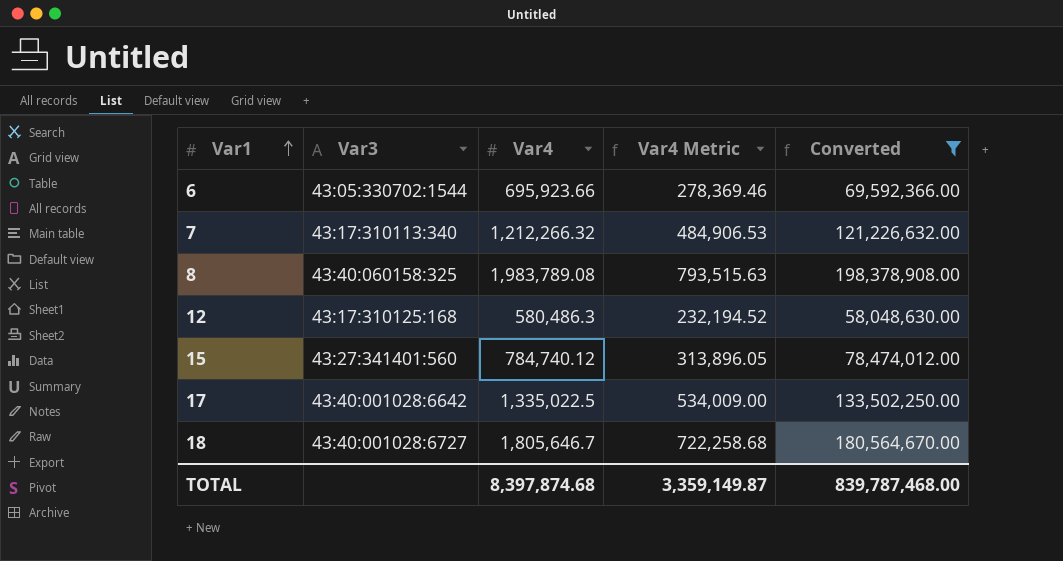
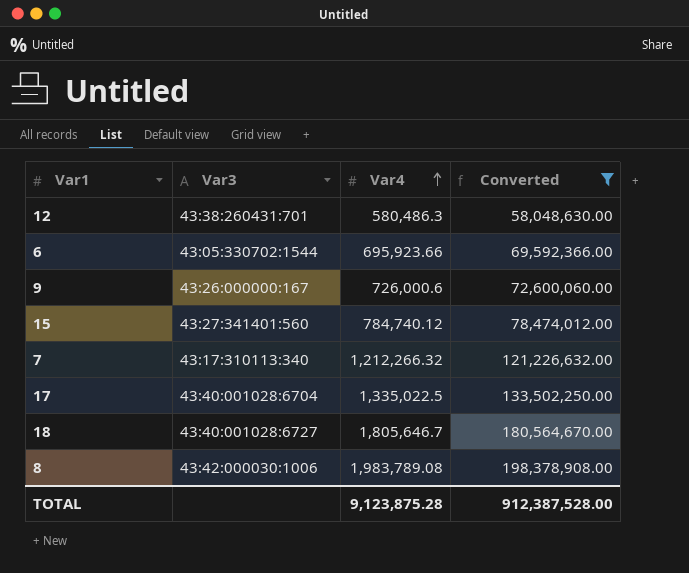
row order: Var1 ascending -> Var4 ascending
column Var4 Metric | formula: [Var4] * 0.4 -> none
12 | Var3: 43:17:310125:168 -> 43:38:260431:701
row 9: none -> 43:26:000000:167 | 726,000.6 | 72,600,060.00
17 | Var3: 43:40:001028:6642 -> 43:40:001028:6704
8 | Var3: 43:40:060158:325 -> 43:42:000030:1006
TOTAL | Var4: 8,397,874.68 -> 9,123,875.28
TOTAL | Converted: 839,787,468.00 -> 912,387,528.00

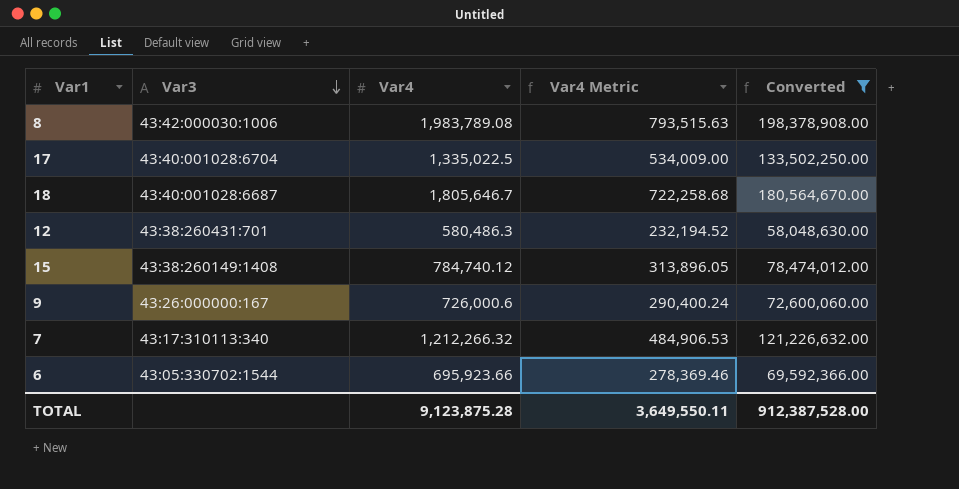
row order: Var4 ascending -> Var3 descending
column Var4 Metric | formula: none -> [Var4] * 0.4
18 | Var3: 43:40:001028:6727 -> 43:40:001028:6687
15 | Var3: 43:27:341401:560 -> 43:38:260149:1408

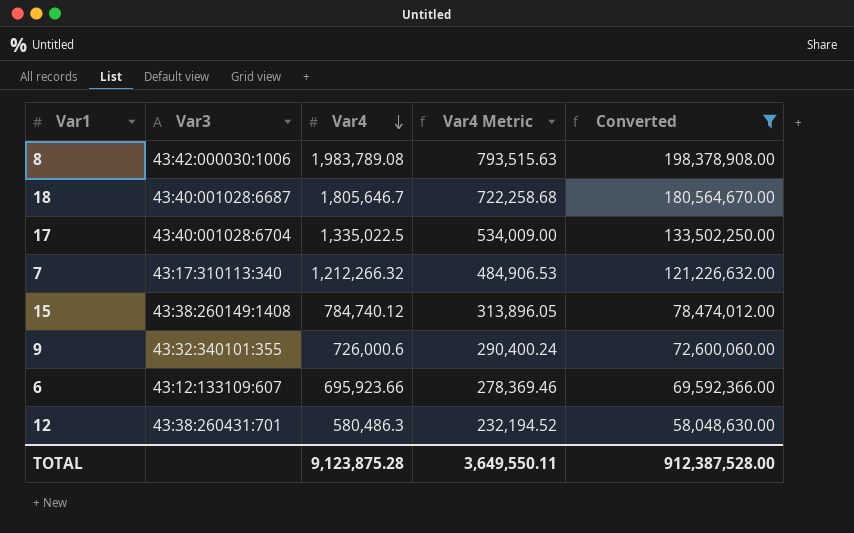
row order: Var3 descending -> Var4 descending
9 | Var3: 43:26:000000:167 -> 43:32:340101:355
6 | Var3: 43:05:330702:1544 -> 43:12:133109:607

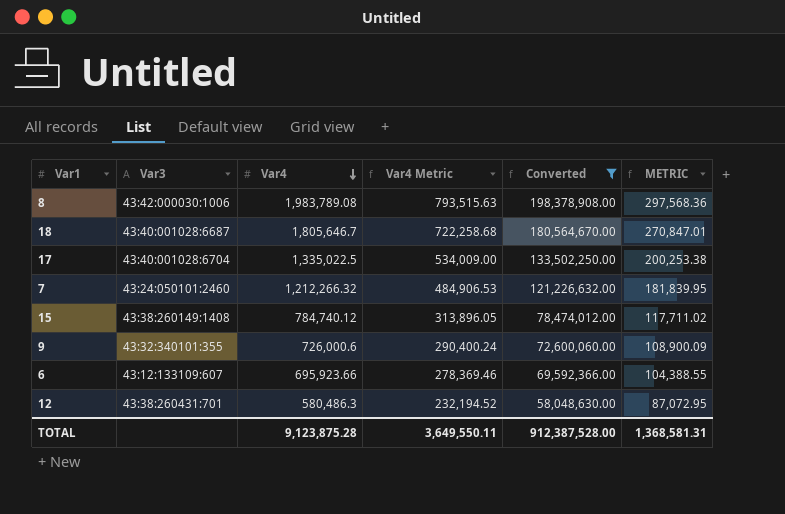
column METRIC | formula: none -> [Var4] * 0.15
7 | Var3: 43:17:310113:340 -> 43:24:050101:2460

